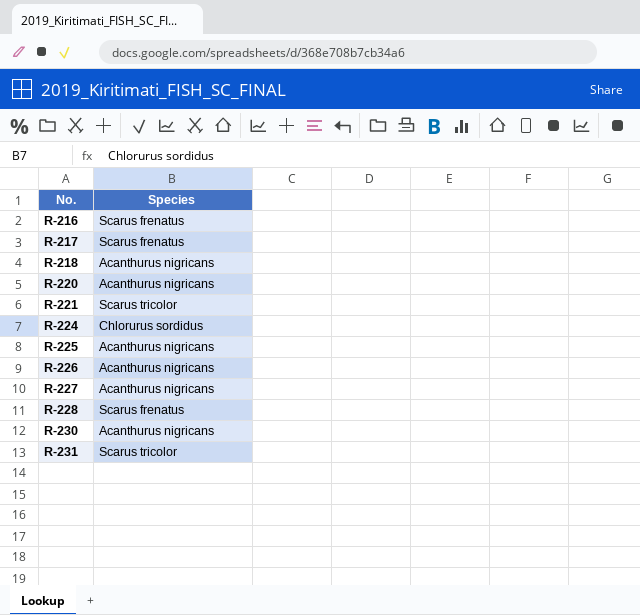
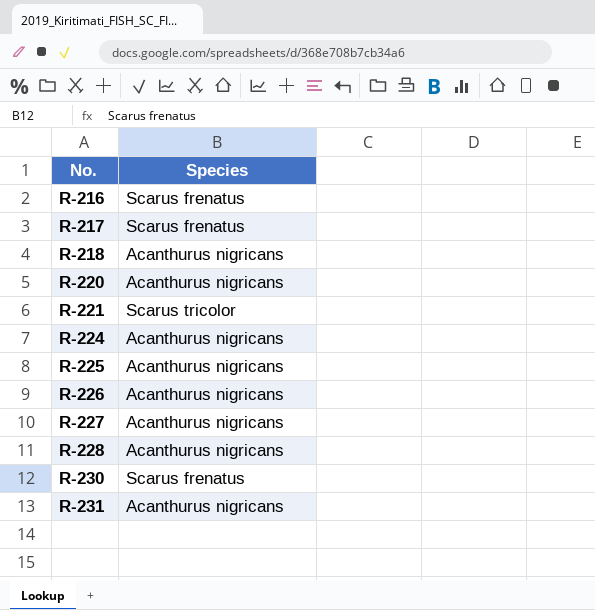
R-224 | Species: Chlorurus sordidus -> Acanthurus nigricans
R-228 | Species: Scarus frenatus -> Acanthurus nigricans
R-230 | Species: Acanthurus nigricans -> Scarus frenatus
R-231 | Species: Scarus tricolor -> Acanthurus nigricans

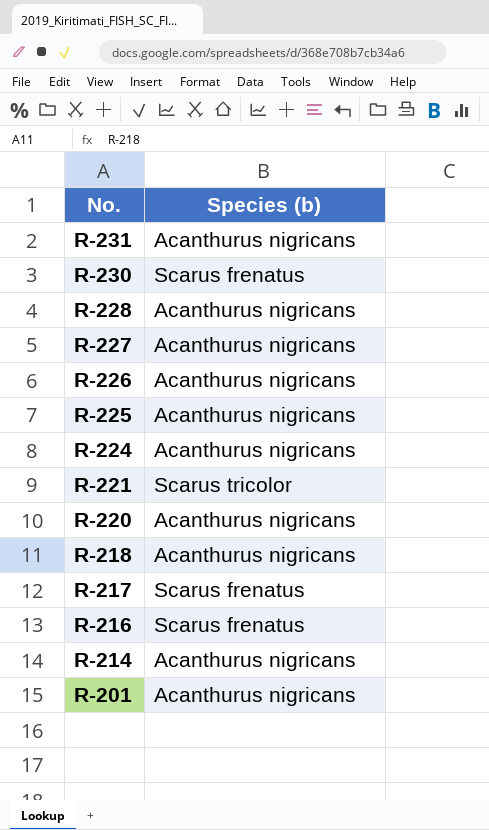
row order: No. ascending -> No. descending
column name: Species -> Species (b)
row R-214: none -> Acanthurus nigricans
row R-201: none -> Acanthurus nigricans

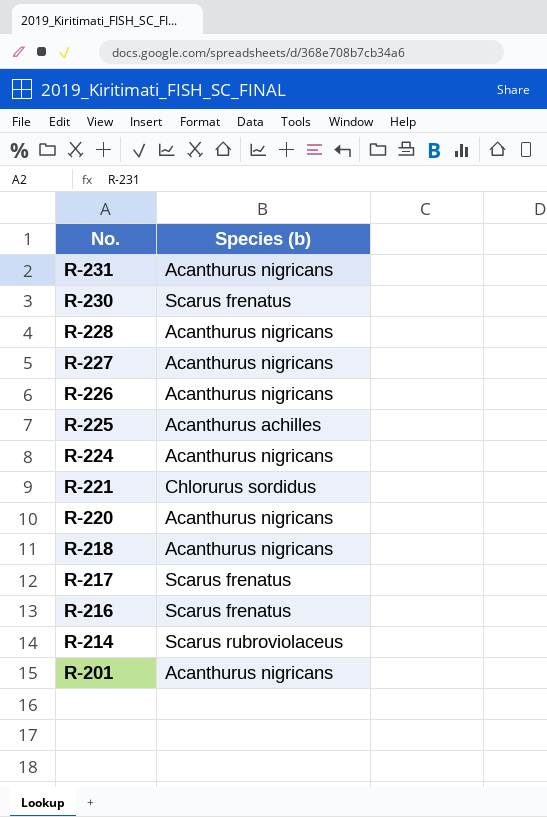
R-225 | Species (b): Acanthurus nigricans -> Acanthurus achilles
R-221 | Species (b): Scarus tricolor -> Chlorurus sordidus
R-214 | Species (b): Acanthurus nigricans -> Scarus rubroviolaceus

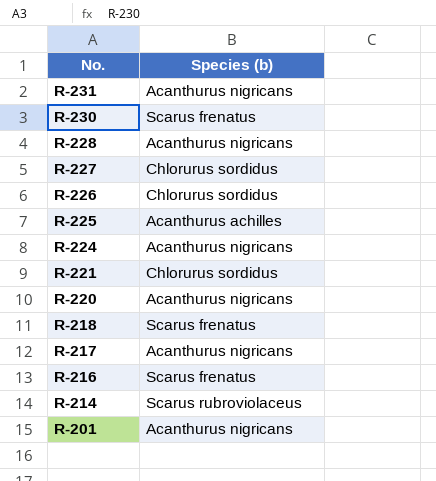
R-227 | Species (b): Acanthurus nigricans -> Chlorurus sordidus
R-226 | Species (b): Acanthurus nigricans -> Chlorurus sordidus
R-218 | Species (b): Acanthurus nigricans -> Scarus frenatus
R-217 | Species (b): Scarus frenatus -> Acanthurus nigricans

